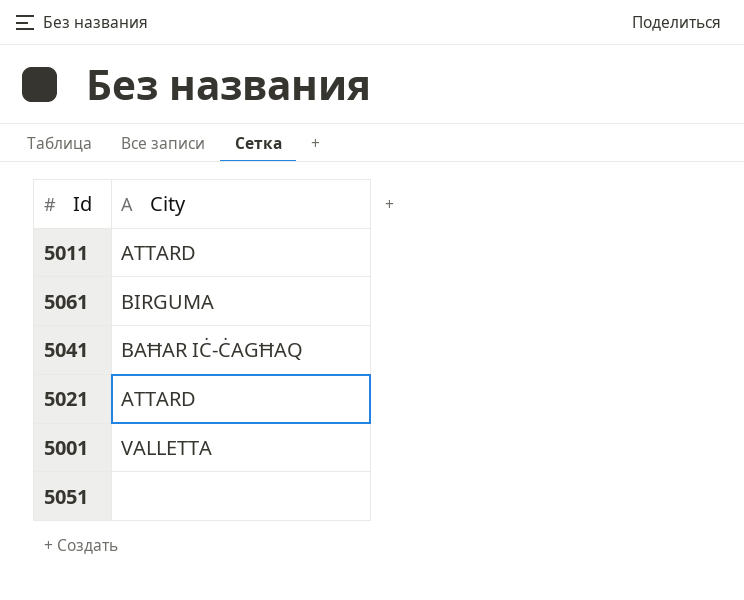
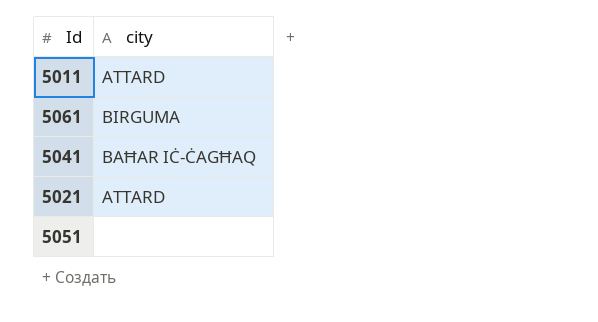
column name: City -> city
row 5001: VALLETTA -> none

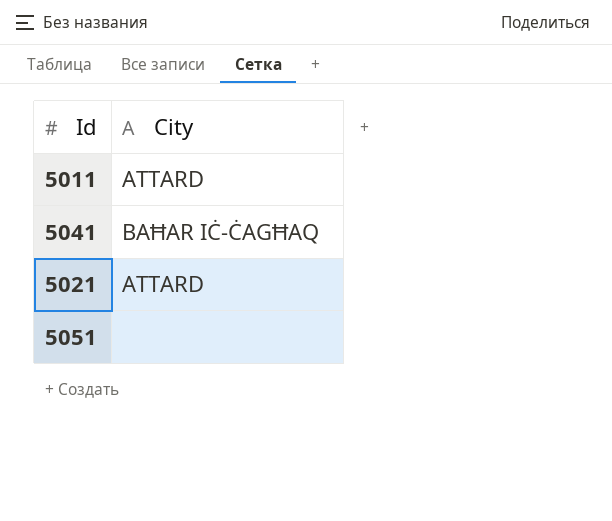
column name: city -> City
row 5061: BIRGUMA -> none

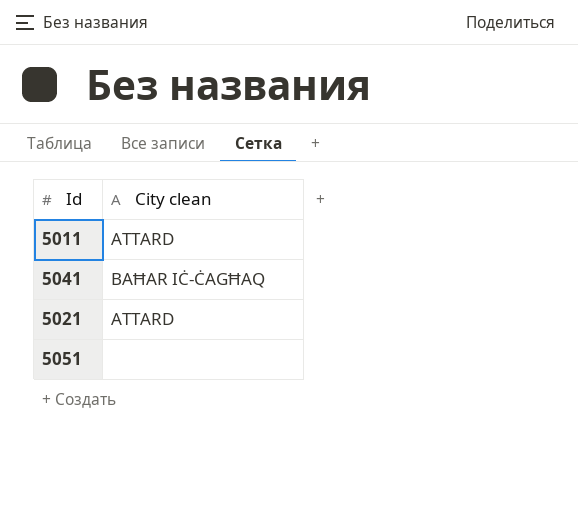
column name: City -> City clean

